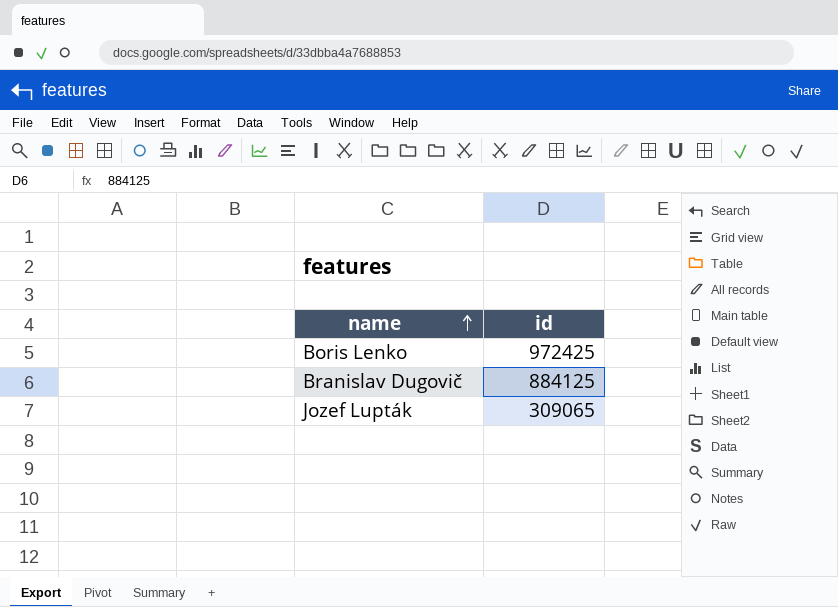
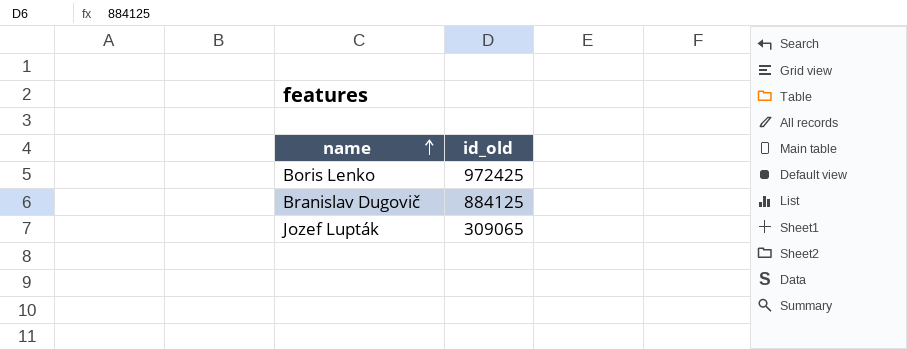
column name: id -> id_old

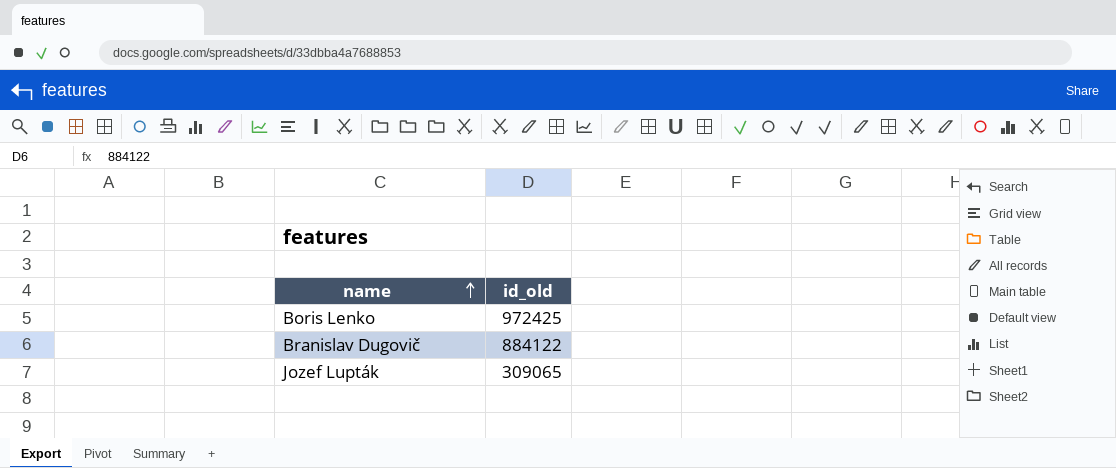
Branislav Dugovič | id_old: 884125 -> 884122

